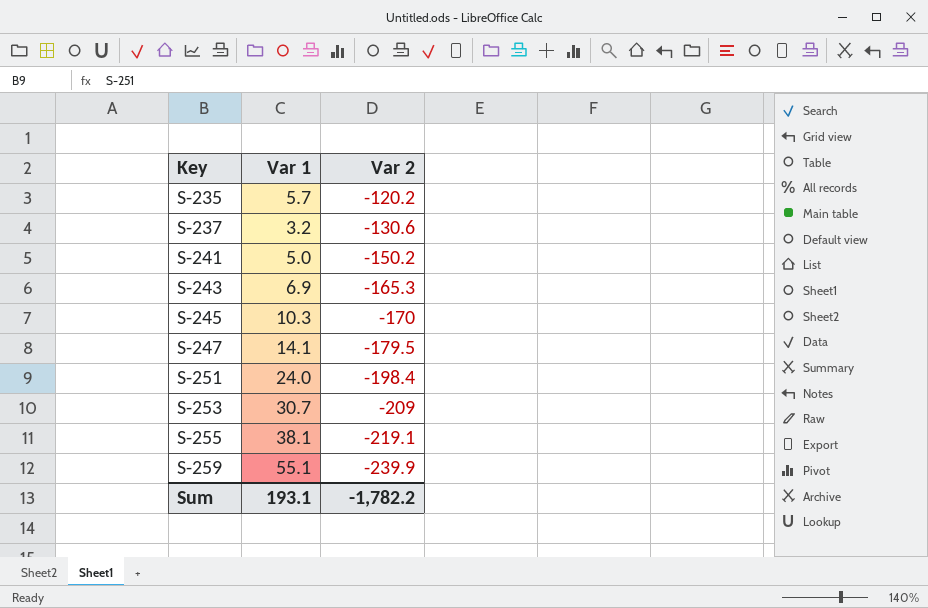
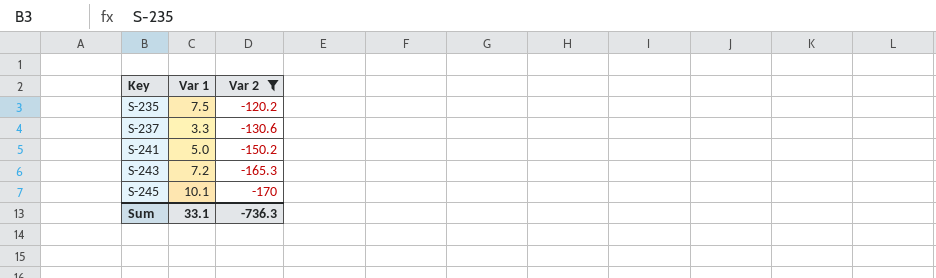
filter: none -> Var 2 >= -170
S-235 | Var 1: 5.7 -> 7.5
S-237 | Var 1: 3.2 -> 3.3
S-243 | Var 1: 6.9 -> 7.2
S-245 | Var 1: 10.3 -> 10.1
Sum | Var 1: 193.1 -> 33.1
Sum | Var 2: -1,782.2 -> -736.3

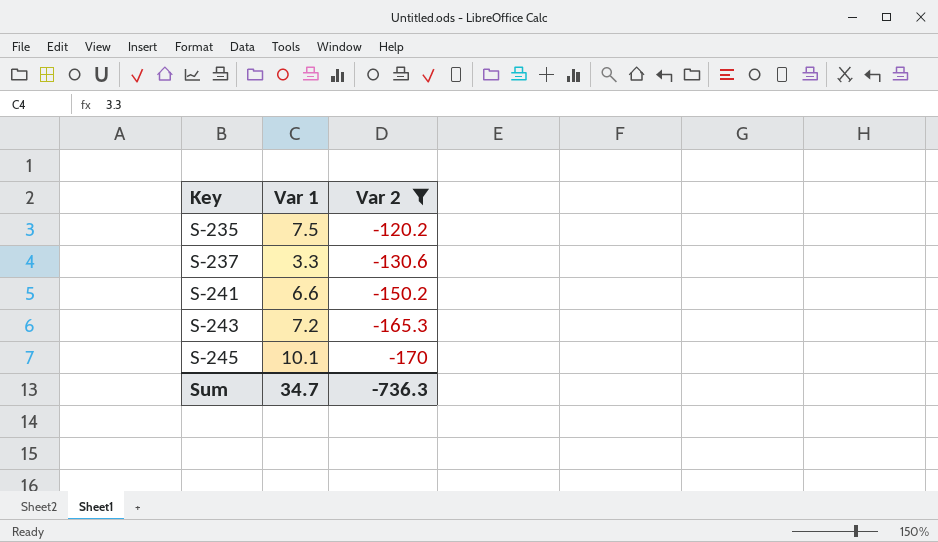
S-241 | Var 1: 5.0 -> 6.6
Sum | Var 1: 33.1 -> 34.7

